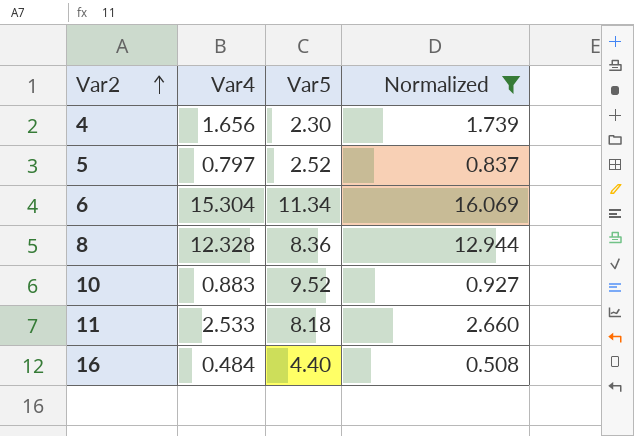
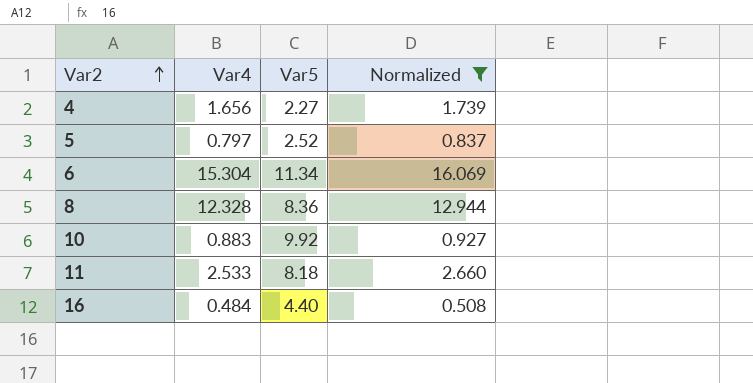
4 | Var5: 2.30 -> 2.27
10 | Var5: 9.52 -> 9.92

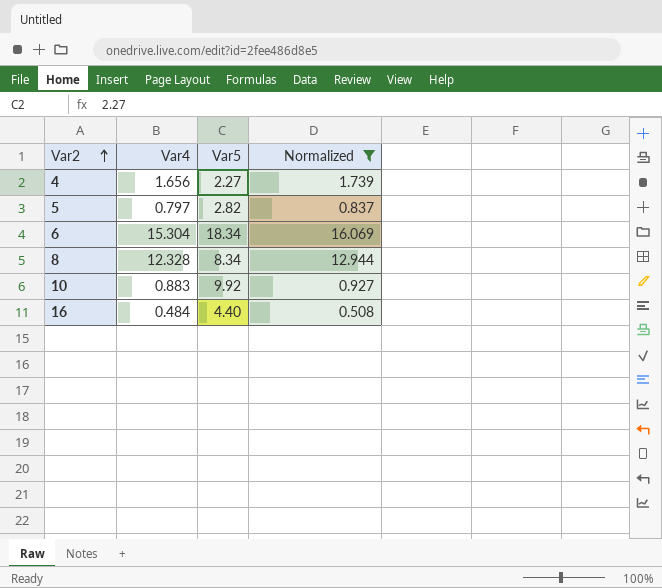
row 11: 2.533 | 8.18 | 2.660 -> none
5 | Var5: 2.52 -> 2.82
6 | Var5: 11.34 -> 18.34
8 | Var5: 8.36 -> 8.34

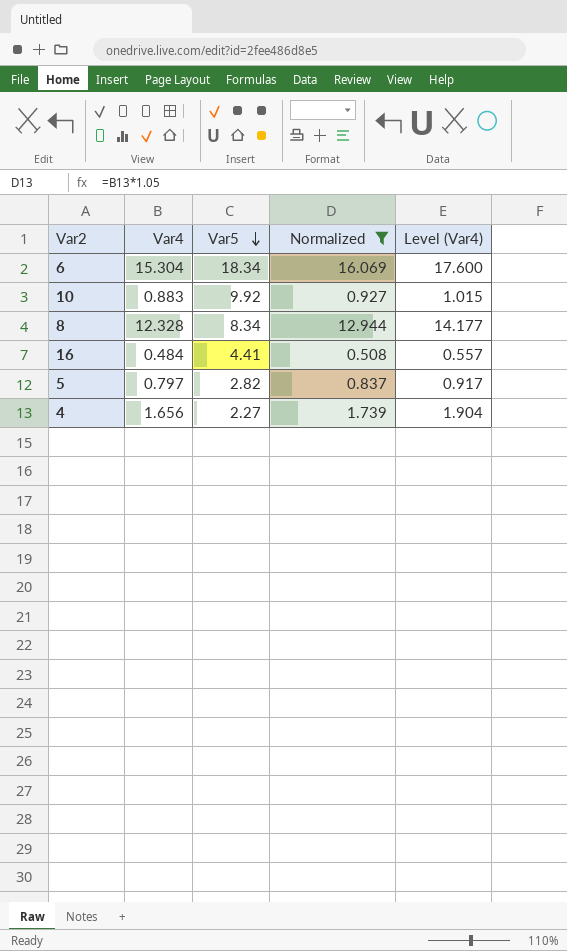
row order: Var2 ascending -> Var5 descending
column Level (Var4) | formula: none -> [Var4] * 1.15
16 | Var5: 4.40 -> 4.41

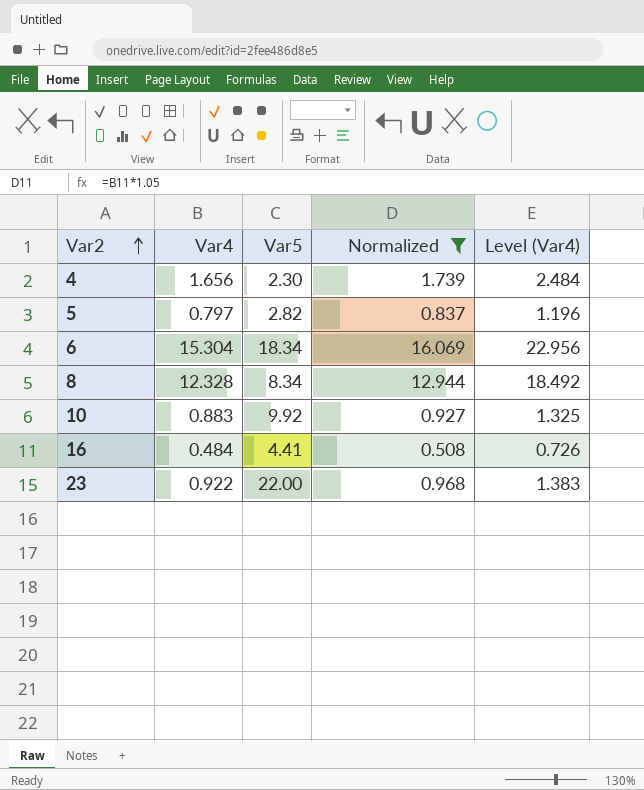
row order: Var5 descending -> Var2 ascending
column Level (Var4) | formula: [Var4] * 1.15 -> [Var4] * 1.5
4 | Var5: 2.27 -> 2.30
row 23: none -> 0.922 | 22.00 | 0.968 | 1.383

